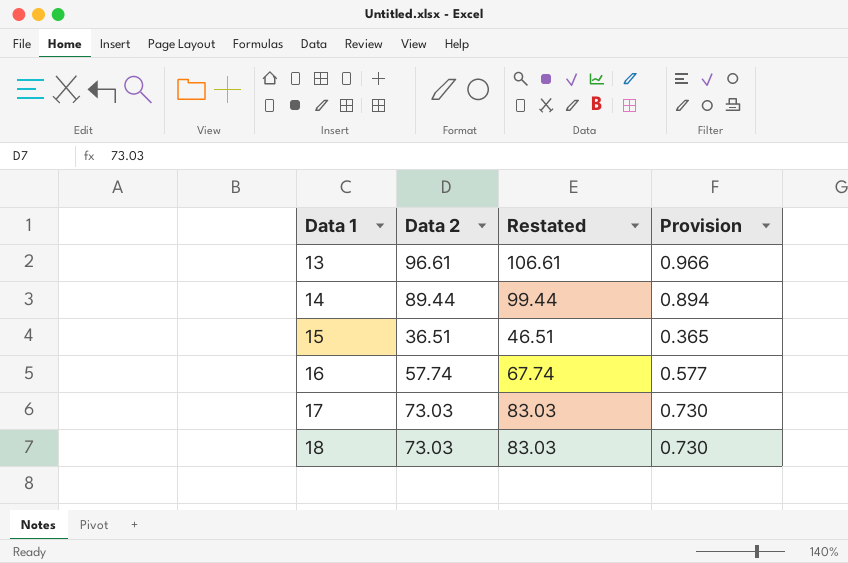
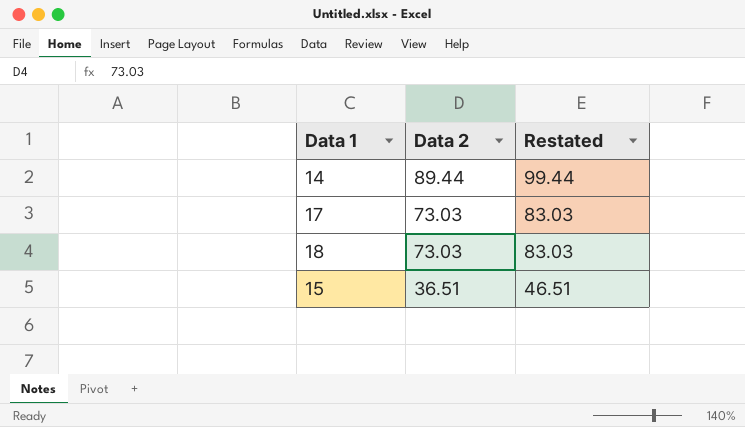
row order: Data 1 ascending -> Data 2 descending
column Provision | formula: [Data 2] * 0.01 -> none
row 13: 96.61 | 106.61 | 0.966 -> none
row 16: 57.74 | 67.74 | 0.577 -> none

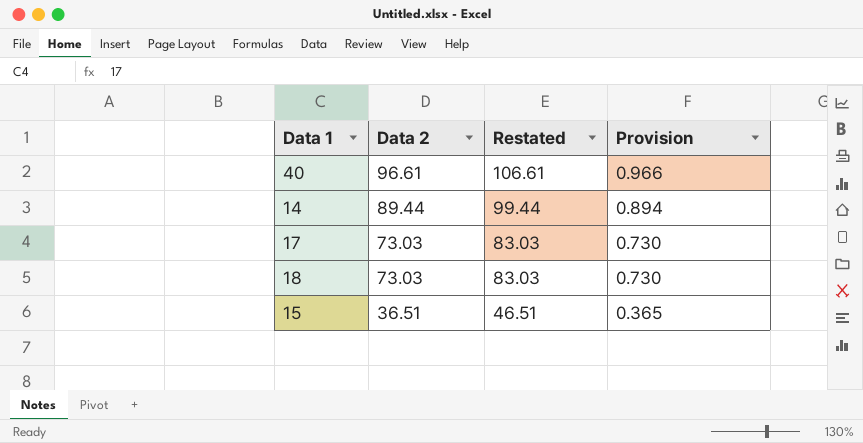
column Provision | formula: none -> [Data 2] * 0.01
row 40: none -> 96.61 | 106.61 | 0.966

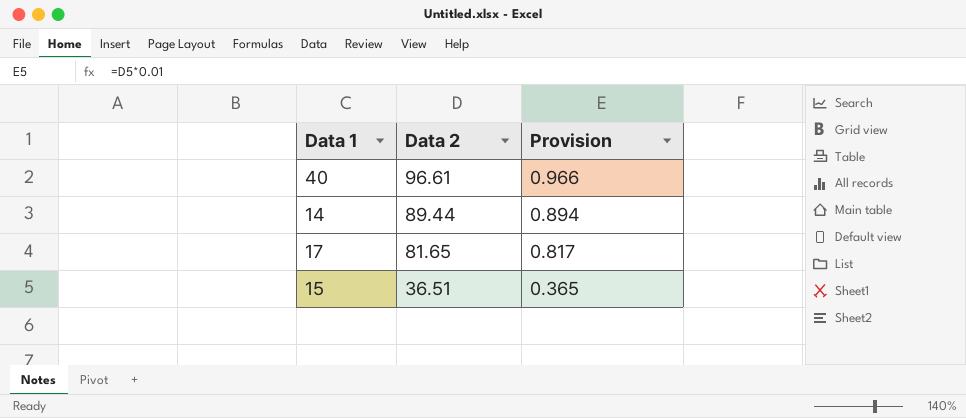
column Restated | formula: [Data 2] + 10 -> none
row 18: 73.03 | 83.03 | 0.730 -> none
17 | Data 2: 73.03 -> 81.65
17 | Provision: 0.730 -> 0.817

